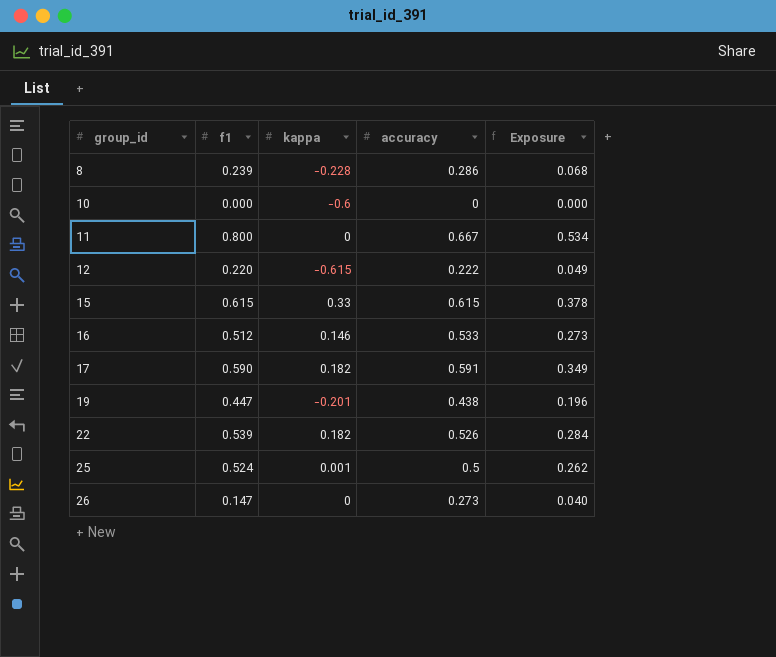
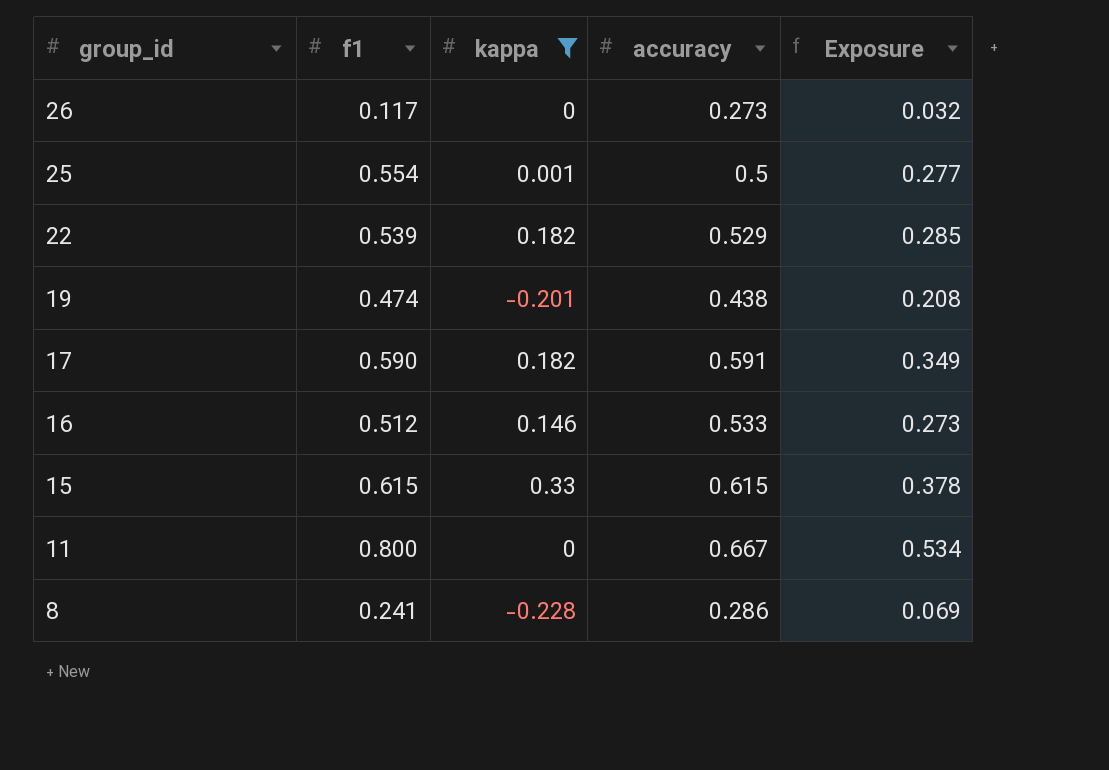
filter: none -> kappa >= -0.228
row order: group_id ascending -> group_id descending
26 | f1: 0.147 -> 0.117
26 | Exposure: 0.040 -> 0.032
25 | f1: 0.524 -> 0.554
25 | Exposure: 0.262 -> 0.277
22 | accuracy: 0.526 -> 0.529
22 | Exposure: 0.284 -> 0.285
19 | f1: 0.447 -> 0.474
19 | Exposure: 0.196 -> 0.208
8 | f1: 0.239 -> 0.241
8 | Exposure: 0.068 -> 0.069

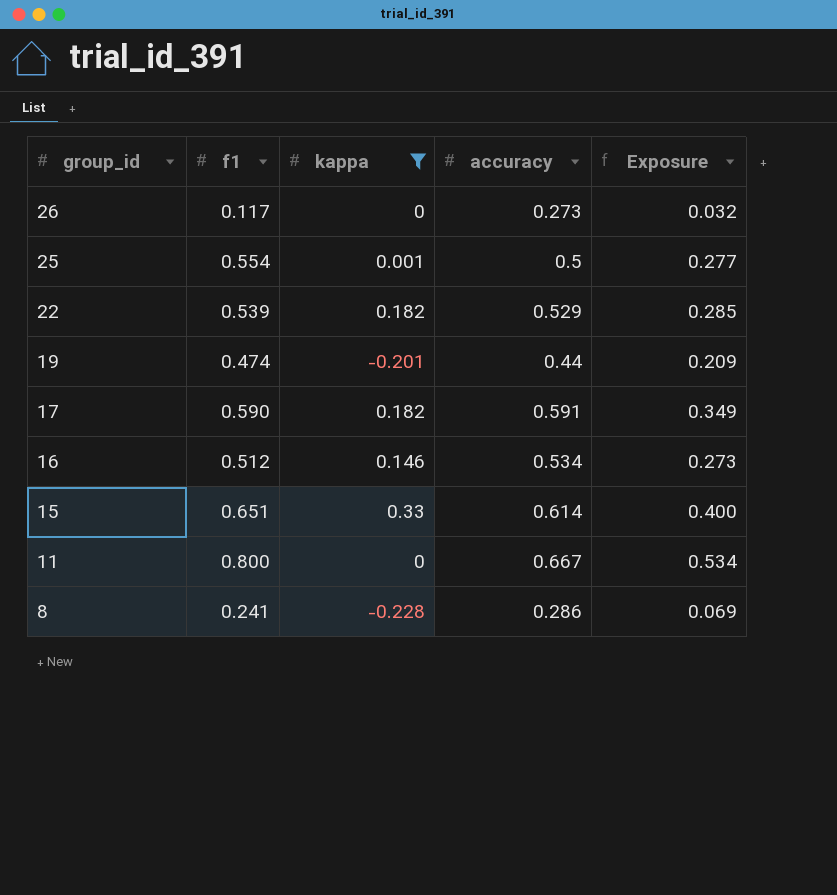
19 | accuracy: 0.438 -> 0.44
19 | Exposure: 0.208 -> 0.209
16 | accuracy: 0.533 -> 0.534
15 | f1: 0.615 -> 0.651
15 | accuracy: 0.615 -> 0.614
15 | Exposure: 0.378 -> 0.400

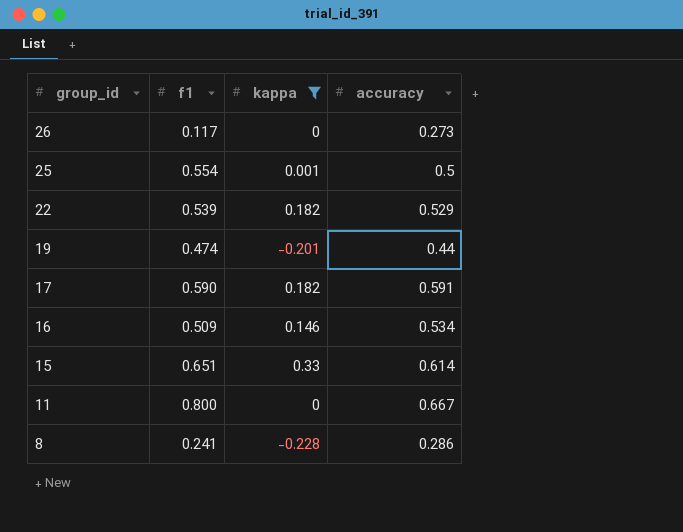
column Exposure | formula: [f1] * [accuracy] -> none
16 | f1: 0.512 -> 0.509

